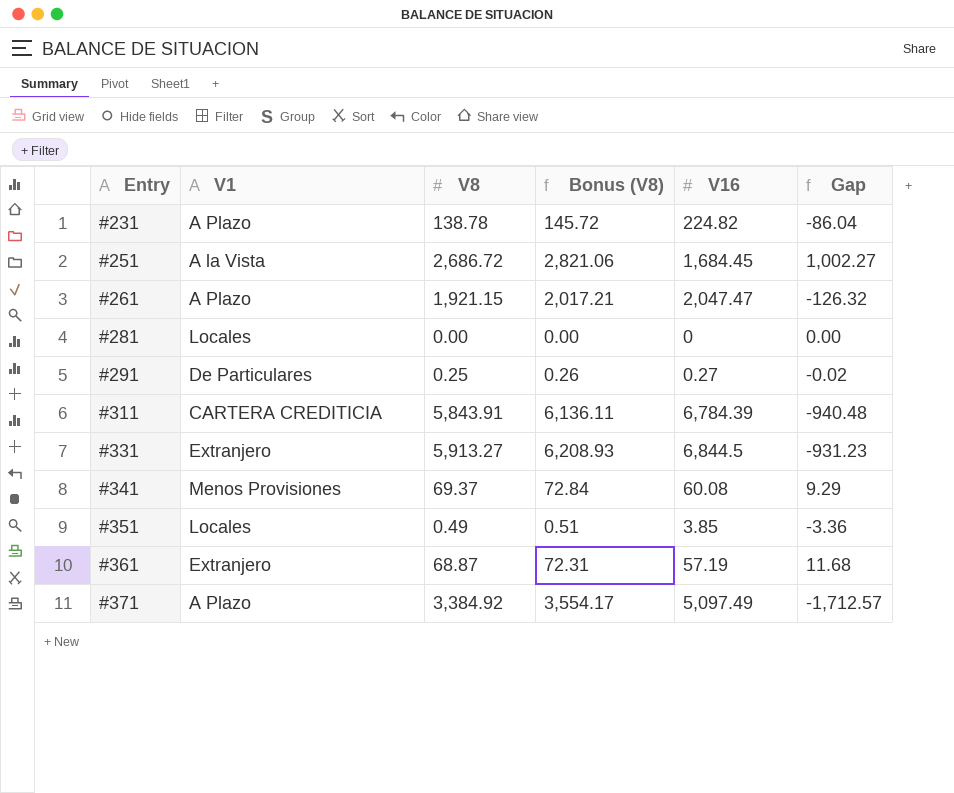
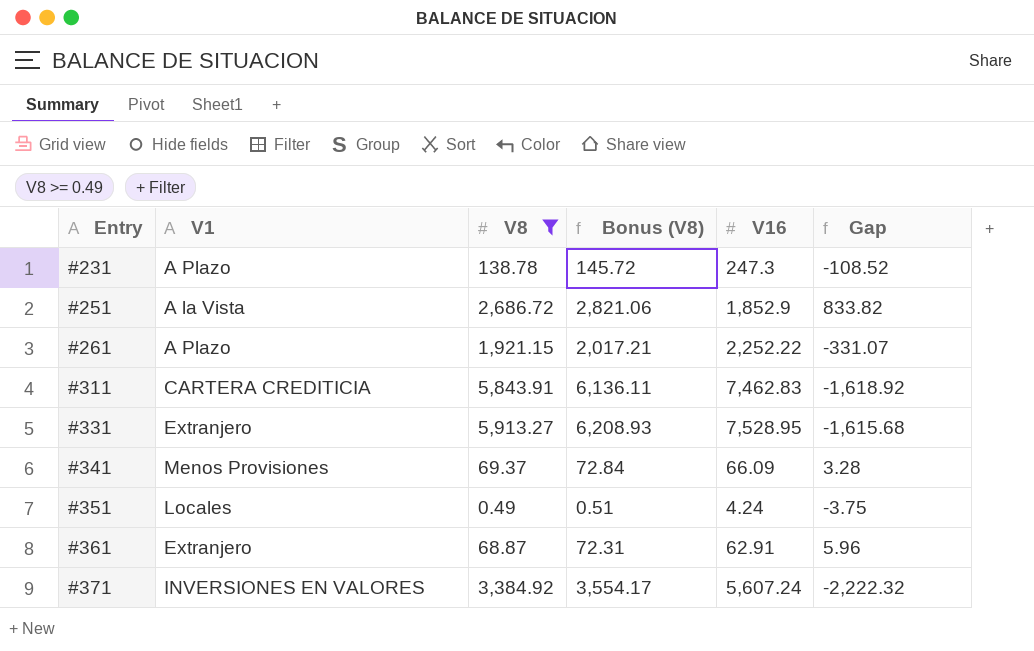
filter: none -> V8 >= 0.49
#231 | V16: 224.82 -> 247.3
#231 | Gap: -86.04 -> -108.52
#251 | V16: 1,684.45 -> 1,852.9
#251 | Gap: 1,002.27 -> 833.82
#261 | V16: 2,047.47 -> 2,252.22
#261 | Gap: -126.32 -> -331.07
#311 | V16: 6,784.39 -> 7,462.83
#311 | Gap: -940.48 -> -1,618.92
#331 | V16: 6,844.5 -> 7,528.95
#331 | Gap: -931.23 -> -1,615.68
#341 | V16: 60.08 -> 66.09
#341 | Gap: 9.29 -> 3.28
#351 | V16: 3.85 -> 4.24
#351 | Gap: -3.36 -> -3.75
#361 | V16: 57.19 -> 62.91
#361 | Gap: 11.68 -> 5.96
#371 | V1: A Plazo -> INVERSIONES EN VALORES
#371 | V16: 5,097.49 -> 5,607.24
#371 | Gap: -1,712.57 -> -2,222.32

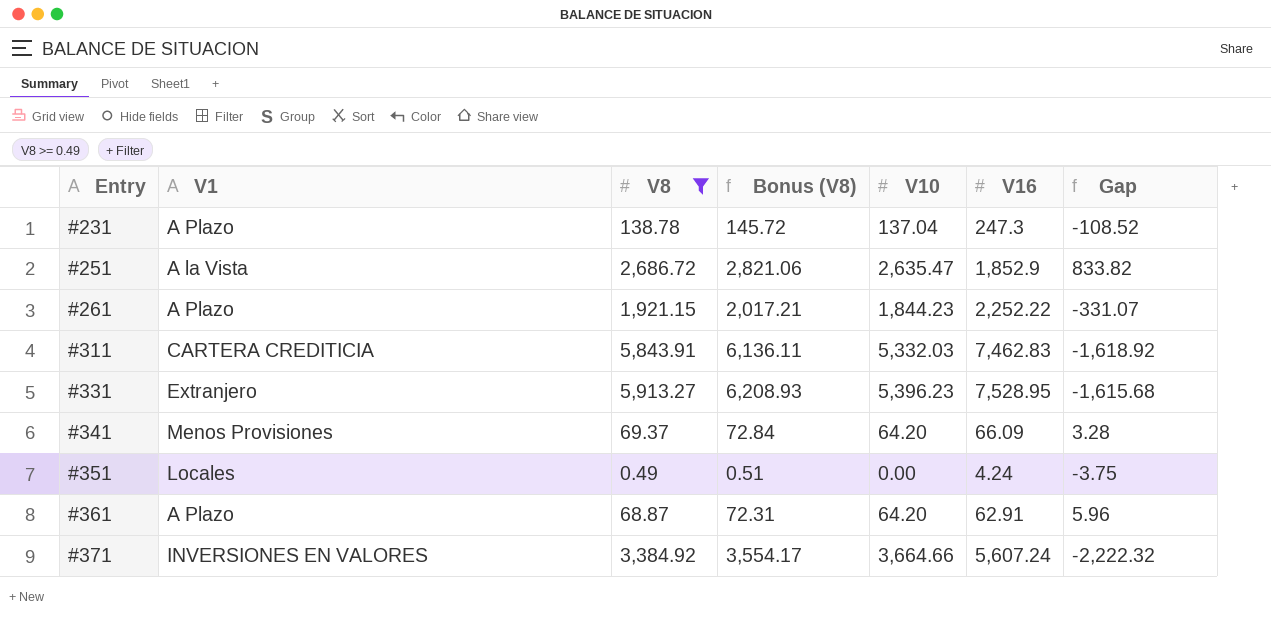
column V10 | position: none -> 5
#361 | V1: Extranjero -> A Plazo

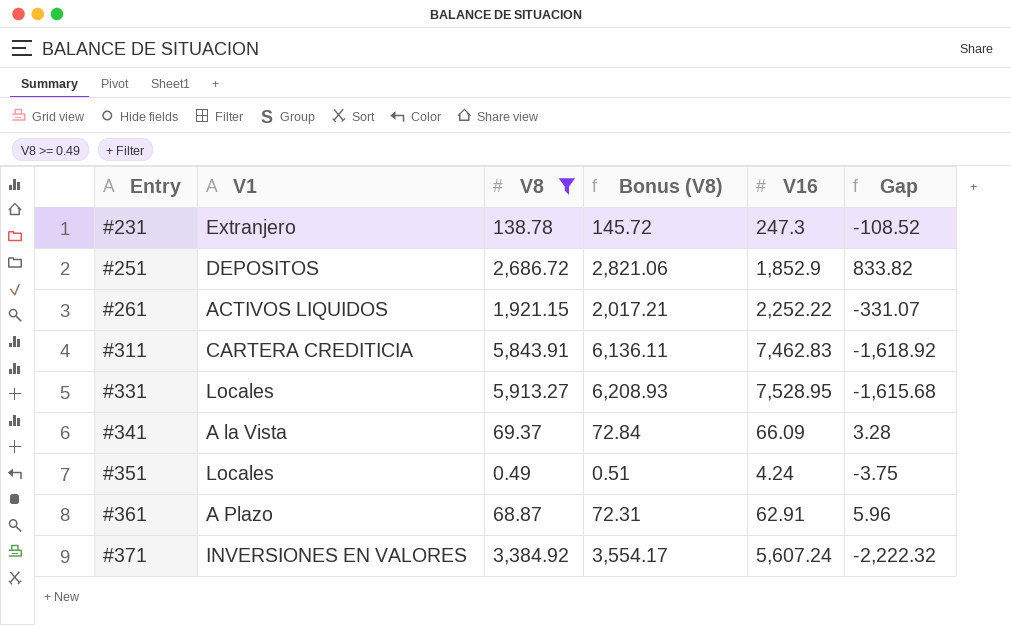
column V10 | position: 5 -> none
#231 | V1: A Plazo -> Extranjero
#251 | V1: A la Vista -> DEPOSITOS
#261 | V1: A Plazo -> ACTIVOS LIQUIDOS
#331 | V1: Extranjero -> Locales
#341 | V1: Menos Provisiones -> A la Vista

